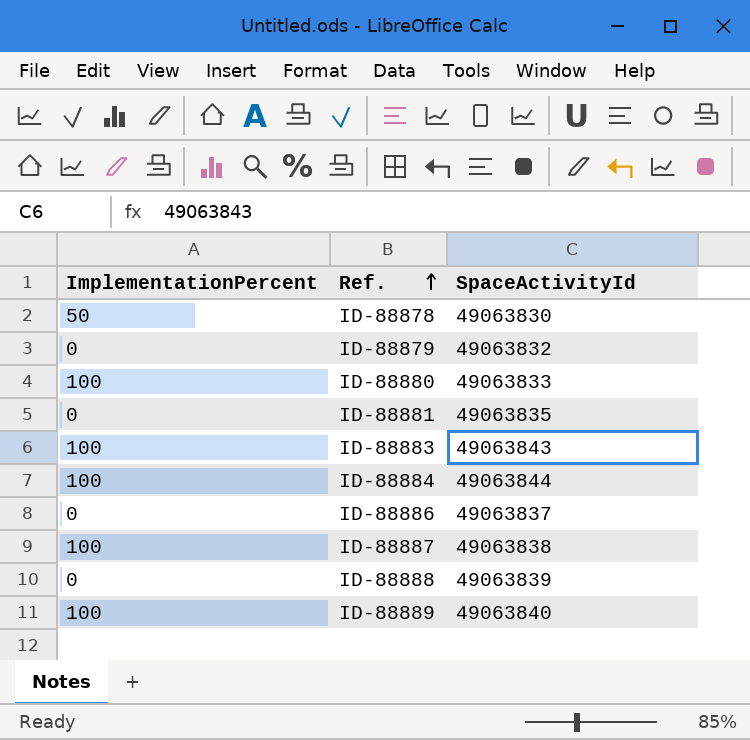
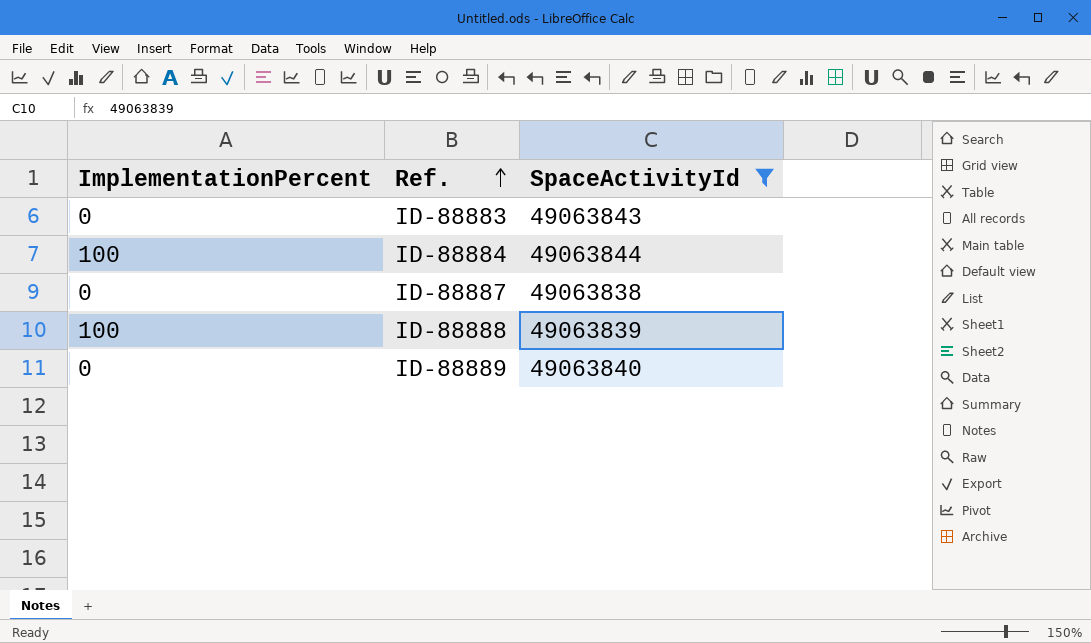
filter: none -> SpaceActivityId >= 49063838
ID-88883 | ImplementationPercent: 100 -> 0
ID-88887 | ImplementationPercent: 100 -> 0
ID-88888 | ImplementationPercent: 0 -> 100
ID-88889 | ImplementationPercent: 100 -> 0

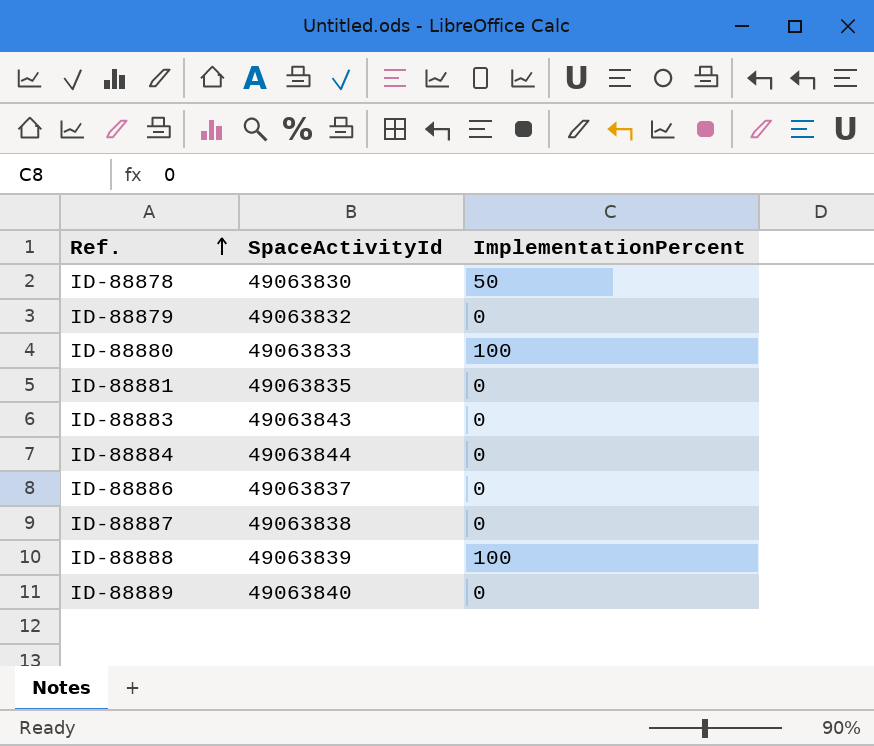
filter: SpaceActivityId >= 49063838 -> none
column ImplementationPercent | position: 1 -> 3
ID-88884 | ImplementationPercent: 100 -> 0

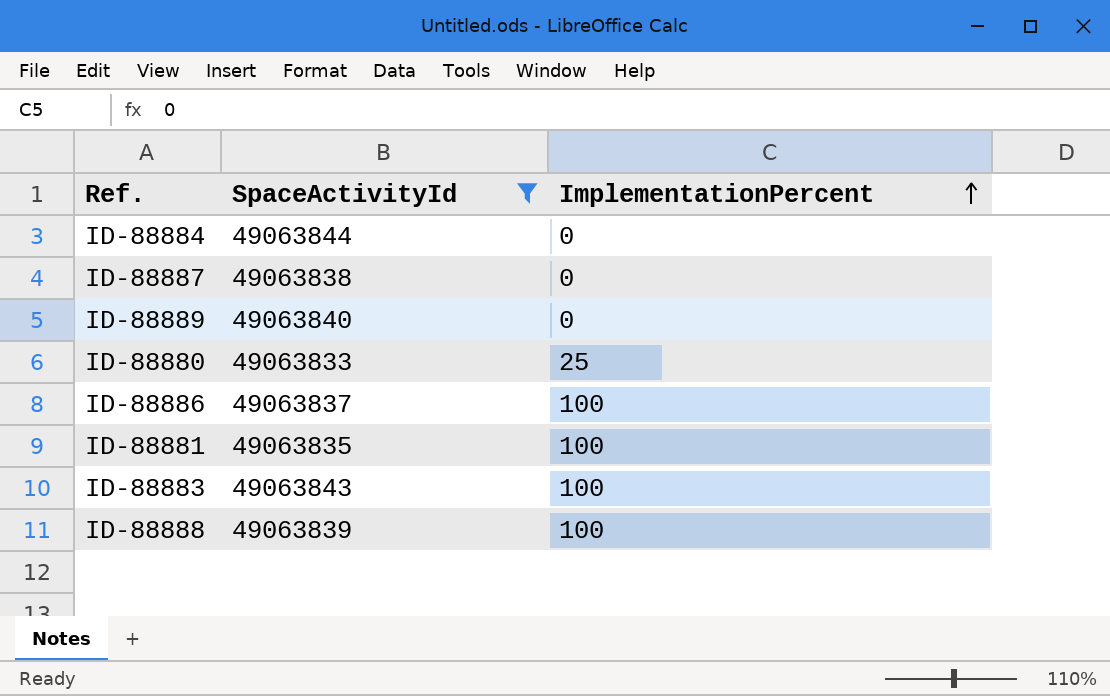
filter: none -> SpaceActivityId >= 49063833
row order: Ref. ascending -> ImplementationPercent ascending
ID-88880 | ImplementationPercent: 100 -> 25
ID-88886 | ImplementationPercent: 0 -> 100
ID-88881 | ImplementationPercent: 0 -> 100
ID-88883 | ImplementationPercent: 0 -> 100

